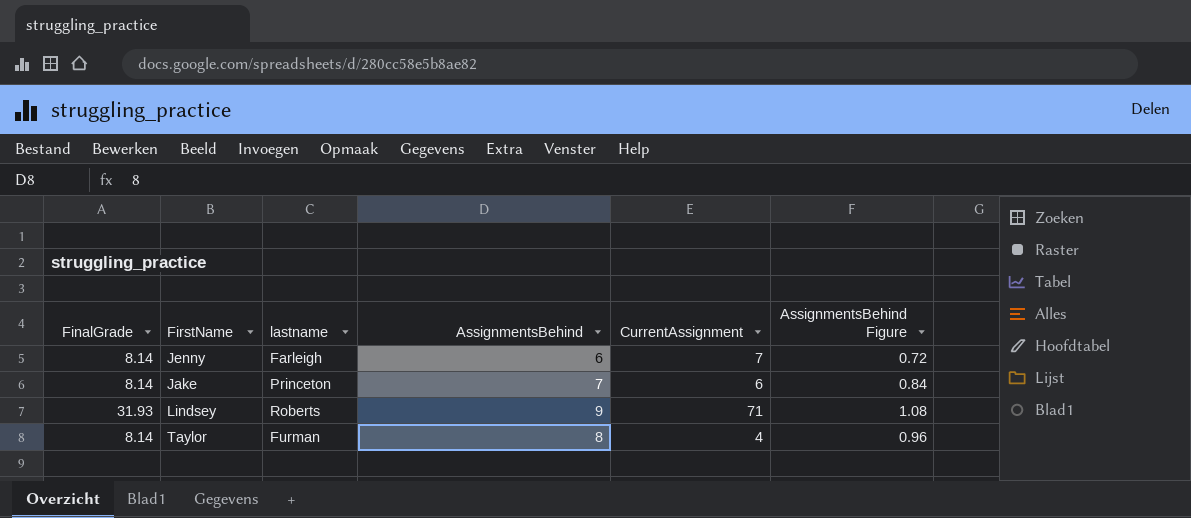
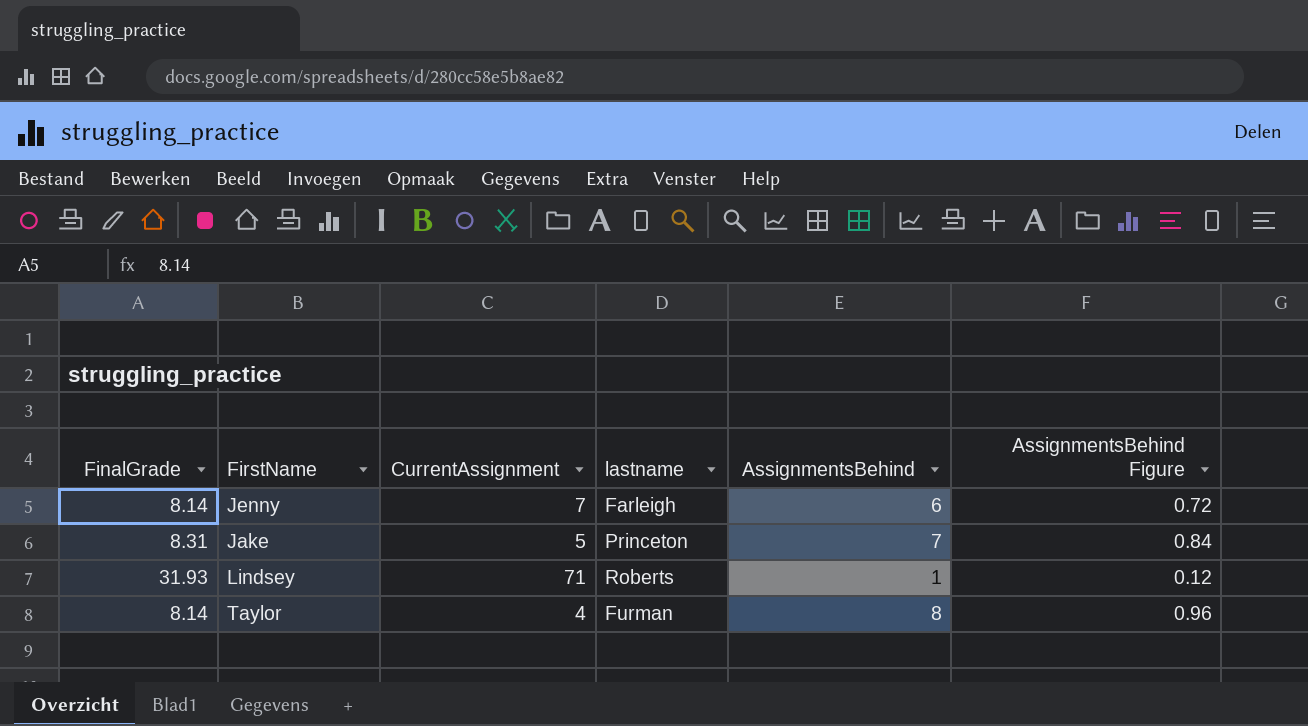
column CurrentAssignment | position: 5 -> 3
Jake | FinalGrade: 8.14 -> 8.31
Jake | CurrentAssignment: 6 -> 5
Lindsey | AssignmentsBehind: 9 -> 1
Lindsey | AssignmentsBehind Figure: 1.08 -> 0.12

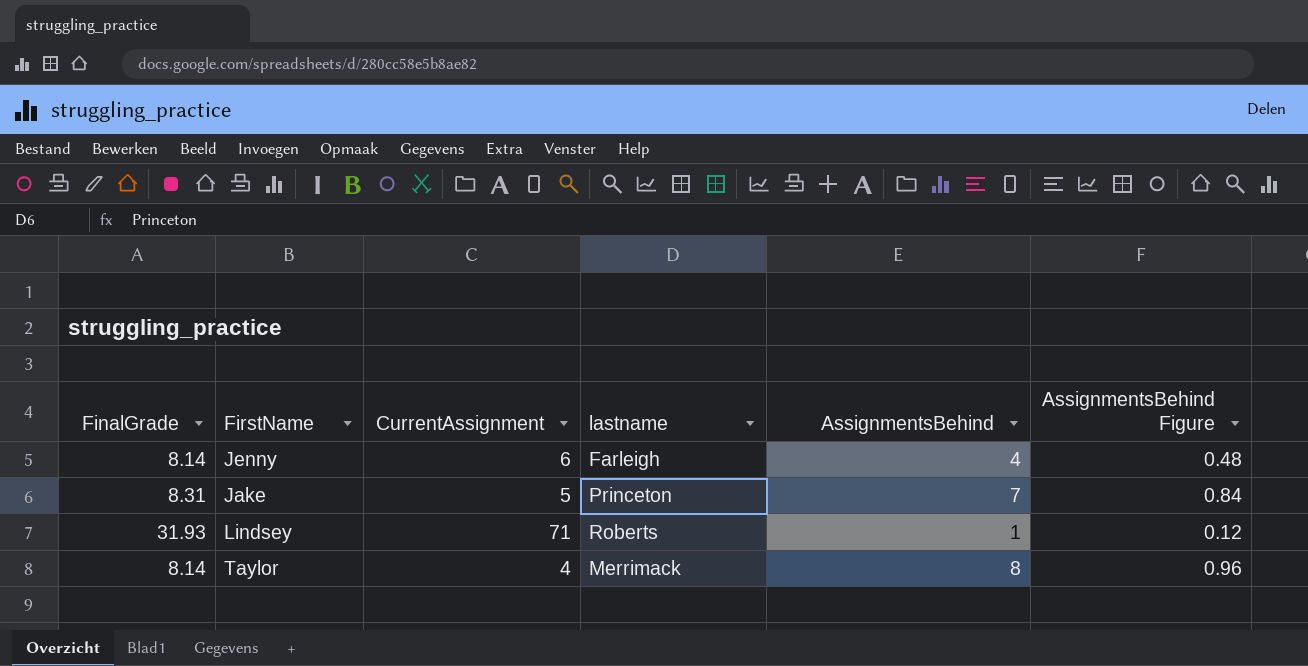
Jenny | CurrentAssignment: 7 -> 6
Jenny | AssignmentsBehind: 6 -> 4
Jenny | AssignmentsBehind Figure: 0.72 -> 0.48
Taylor | lastname: Furman -> Merrimack

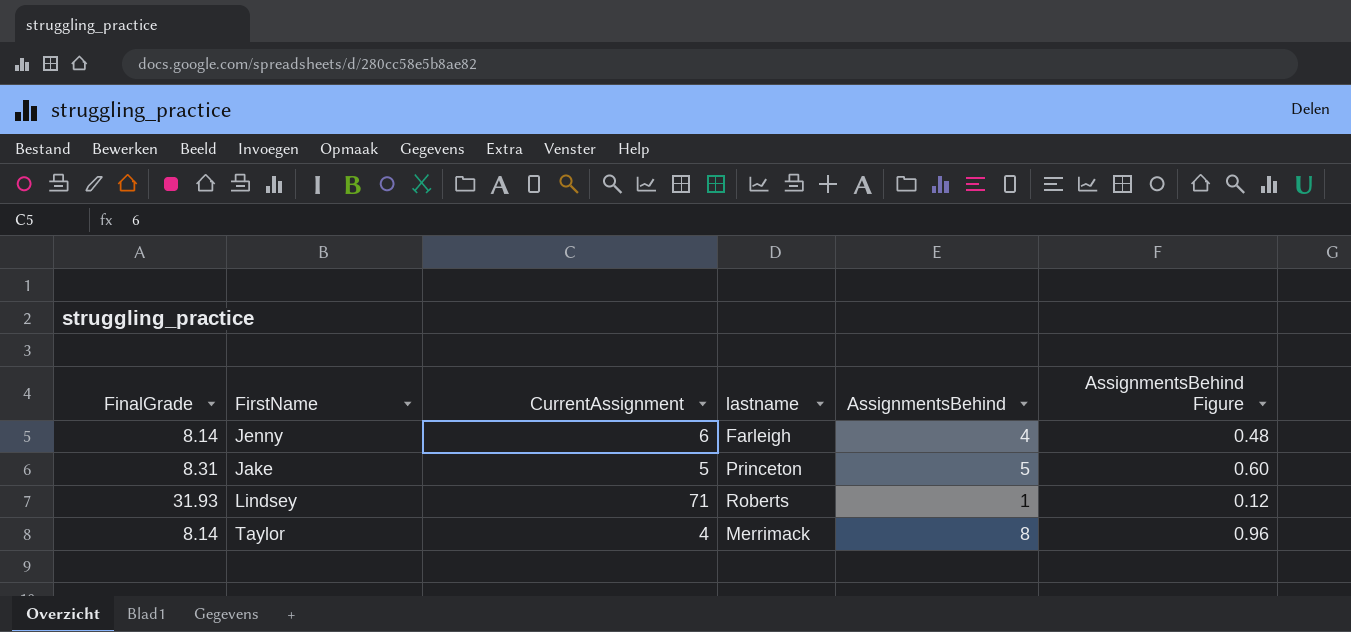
Jake | AssignmentsBehind: 7 -> 5
Jake | AssignmentsBehind Figure: 0.84 -> 0.60

